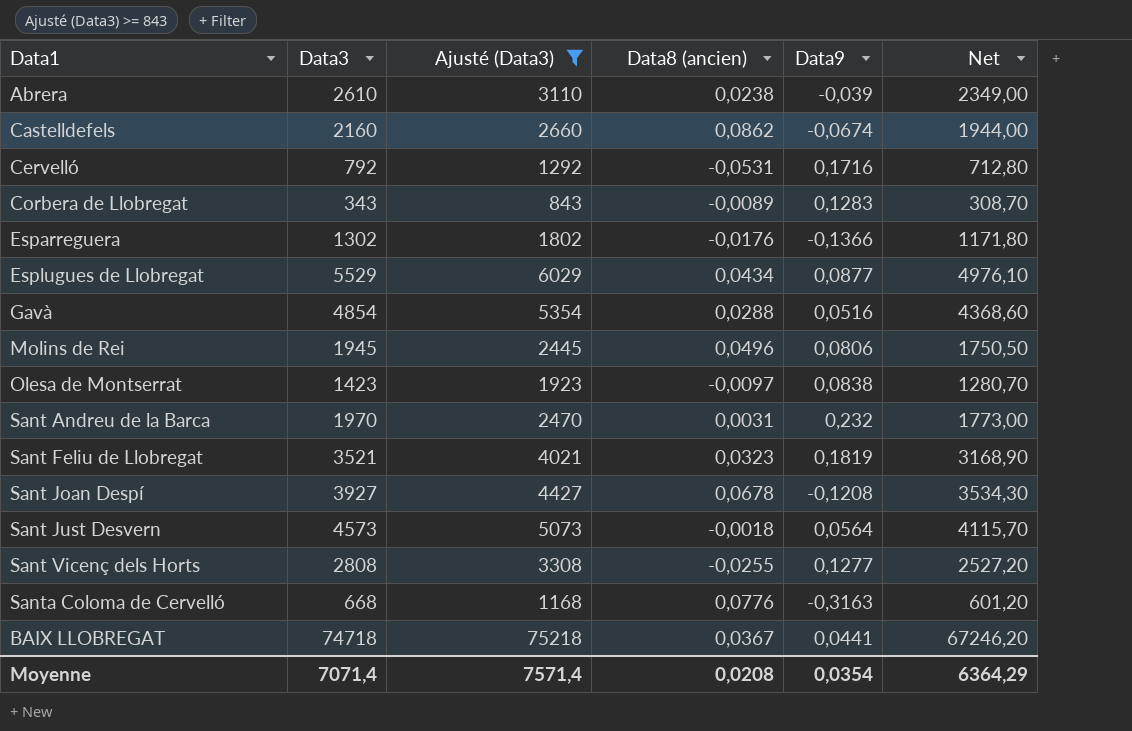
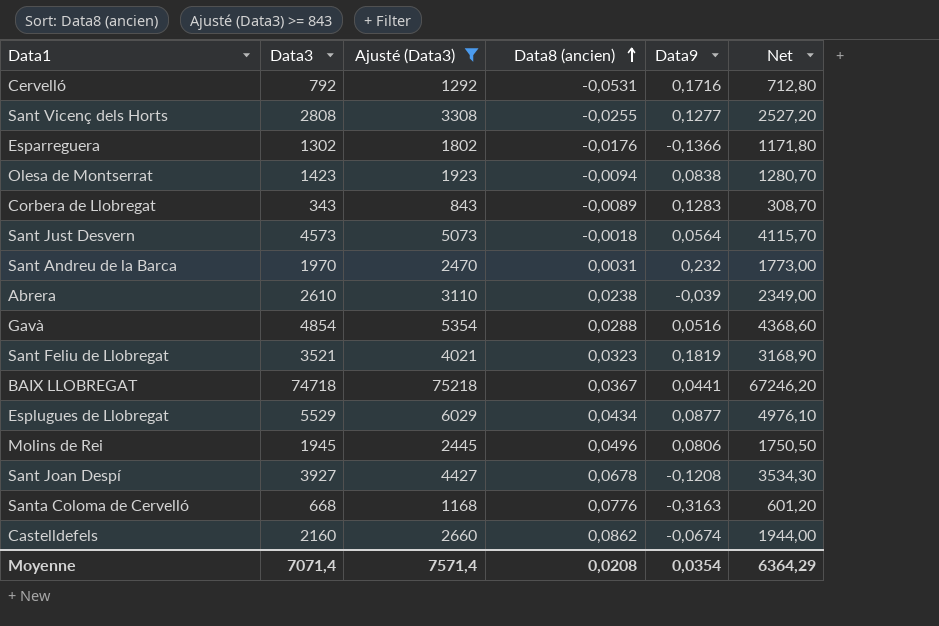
row order: none -> Data8 (ancien) ascending
Olesa de Montserrat | Data8 (ancien): -0,0097 -> -0,0094

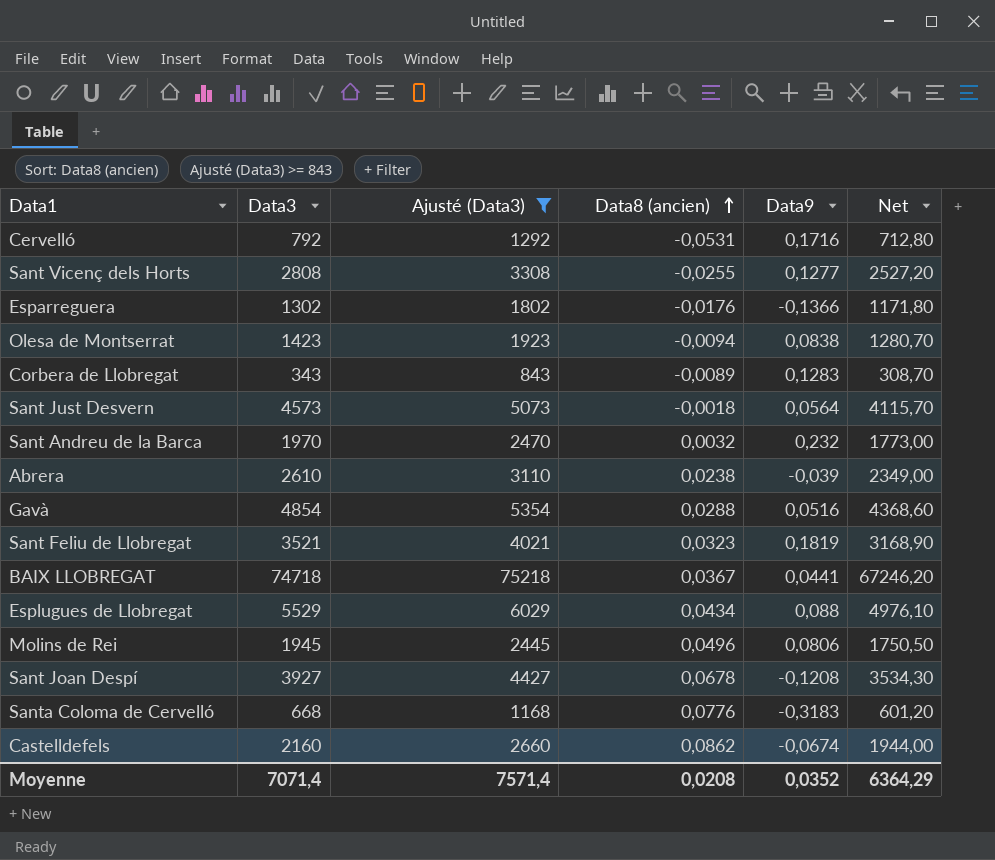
Sant Andreu de la Barca | Data8 (ancien): 0,0031 -> 0,0032
Esplugues de Llobregat | Data9: 0,0877 -> 0,088
Santa Coloma de Cervelló | Data9: -0,3163 -> -0,3183
Moyenne | Data9: 0,0354 -> 0,0352

